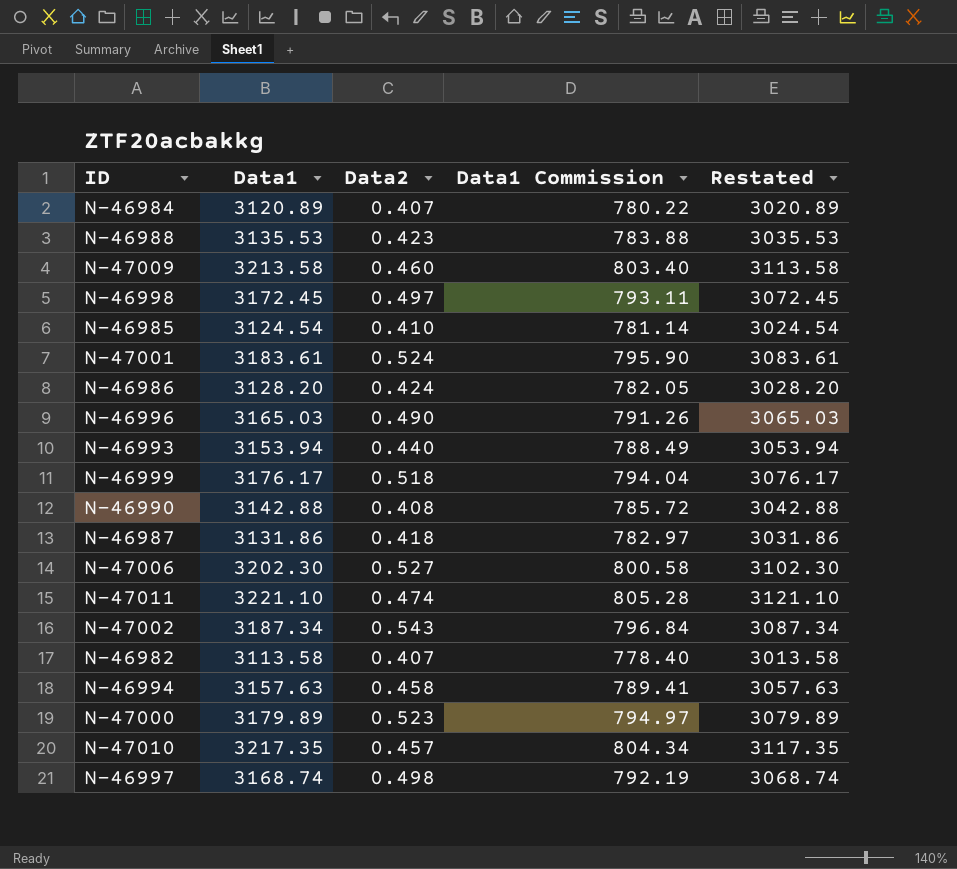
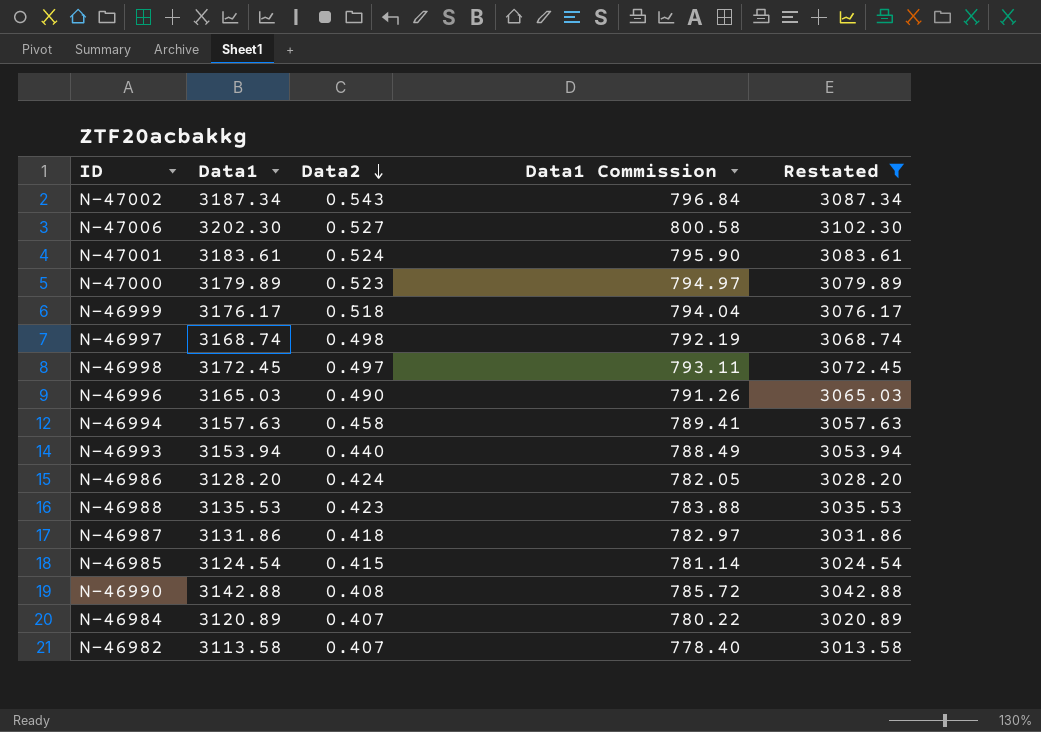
filter: none -> Restated <= 3102.30
row order: none -> Data2 descending
N-46985 | Data2: 0.410 -> 0.415

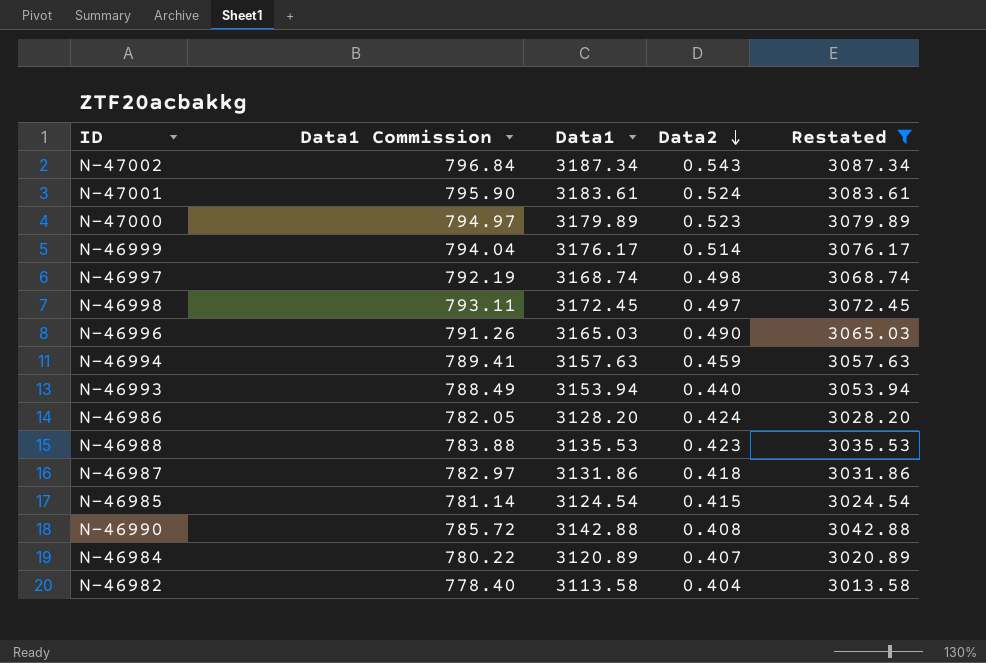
column Data1 Commission | position: 4 -> 2
row N-47006: 3202.30 | 0.527 | 800.58 | 3102.30 -> none
N-46999 | Data2: 0.518 -> 0.514
N-46994 | Data2: 0.458 -> 0.459
N-46982 | Data2: 0.407 -> 0.404

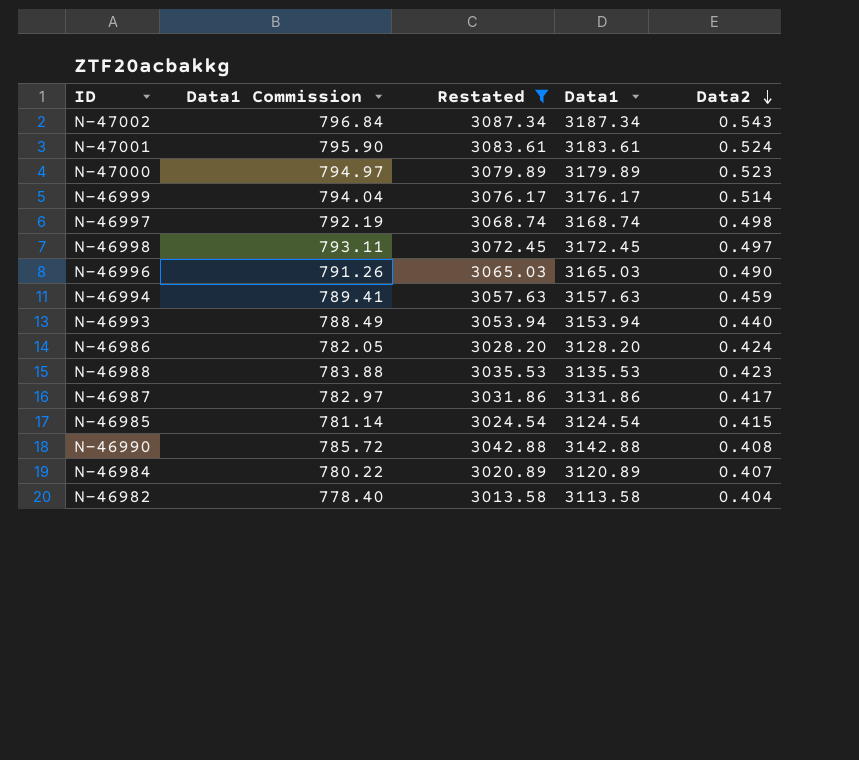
column Restated | position: 5 -> 3
N-46987 | Data2: 0.418 -> 0.417

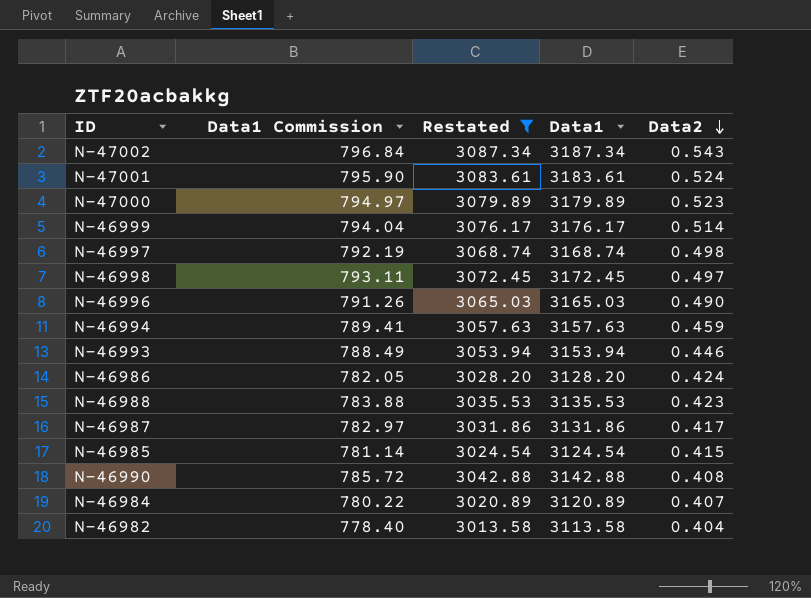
N-46993 | Data2: 0.440 -> 0.446

